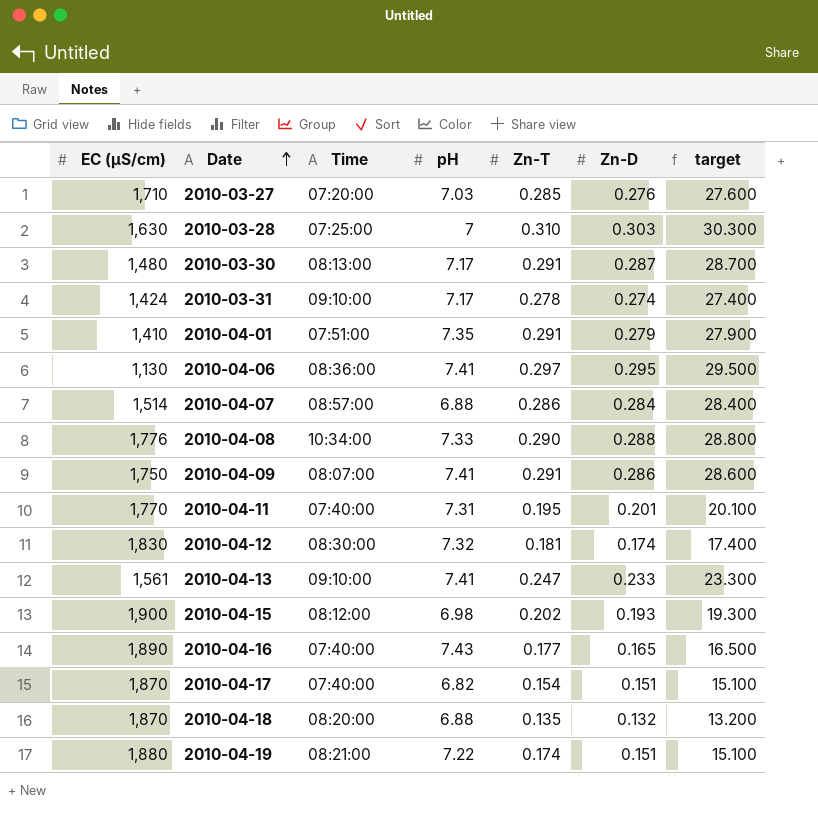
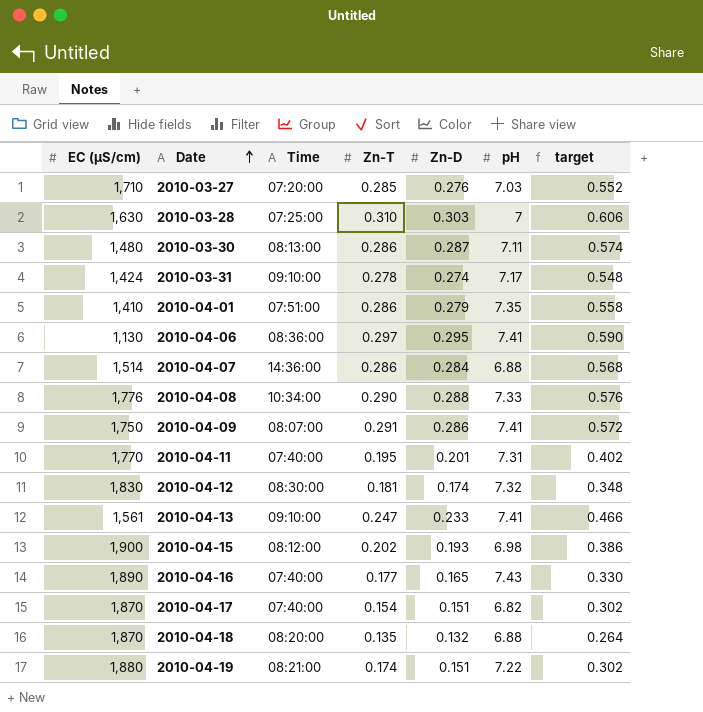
column pH | position: 4 -> 6
column target | formula: [Zn-D] * 100 -> [Zn-D] * 2
2010-03-30 | Zn-T: 0.291 -> 0.286
2010-03-30 | pH: 7.17 -> 7.11
2010-04-01 | Zn-T: 0.291 -> 0.286
2010-04-07 | Time: 08:57:00 -> 14:36:00

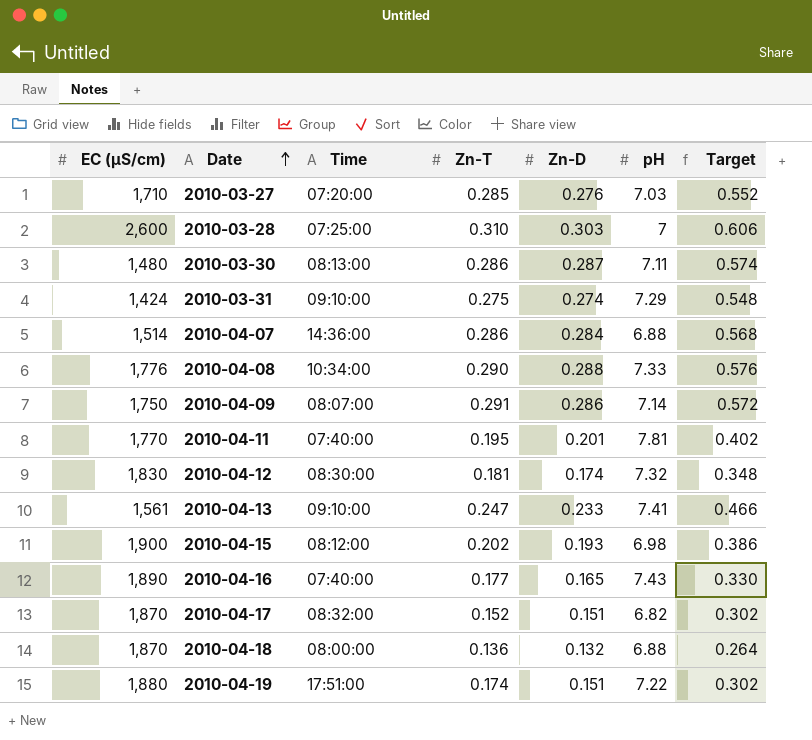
column name: target -> Target
row 2010-04-01: 1,410 | 07:51:00 | 0.286 | 0.279 | 7.35 | 0.558 -> none
row 2010-04-06: 1,130 | 08:36:00 | 0.297 | 0.295 | 7.41 | 0.590 -> none
2010-03-28 | EC (μS/cm): 1,630 -> 2,600
2010-03-31 | Zn-T: 0.278 -> 0.275
2010-03-31 | pH: 7.17 -> 7.29
2010-04-09 | pH: 7.41 -> 7.14
2010-04-11 | pH: 7.31 -> 7.81
2010-04-17 | Time: 07:40:00 -> 08:32:00
2010-04-17 | Zn-T: 0.154 -> 0.152
2010-04-18 | Time: 08:20:00 -> 08:00:00
2010-04-18 | Zn-T: 0.135 -> 0.136
2010-04-19 | Time: 08:21:00 -> 17:51:00

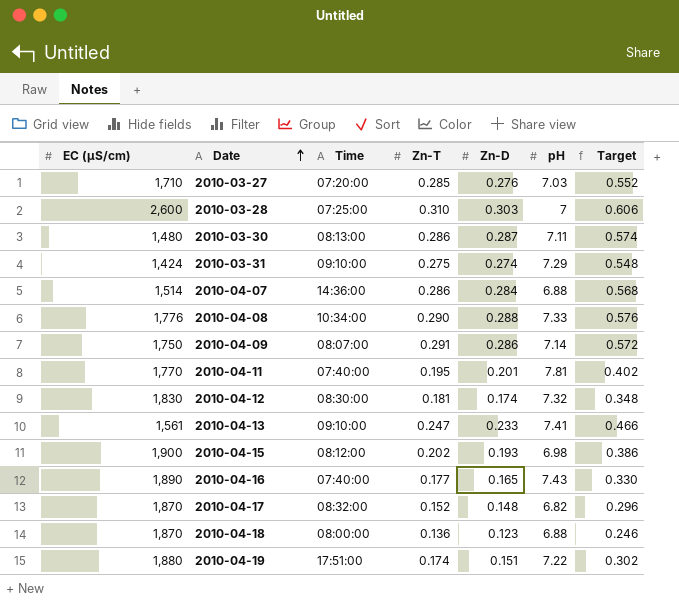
2010-04-17 | Zn-D: 0.151 -> 0.148
2010-04-17 | Target: 0.302 -> 0.296
2010-04-18 | Zn-D: 0.132 -> 0.123
2010-04-18 | Target: 0.264 -> 0.246

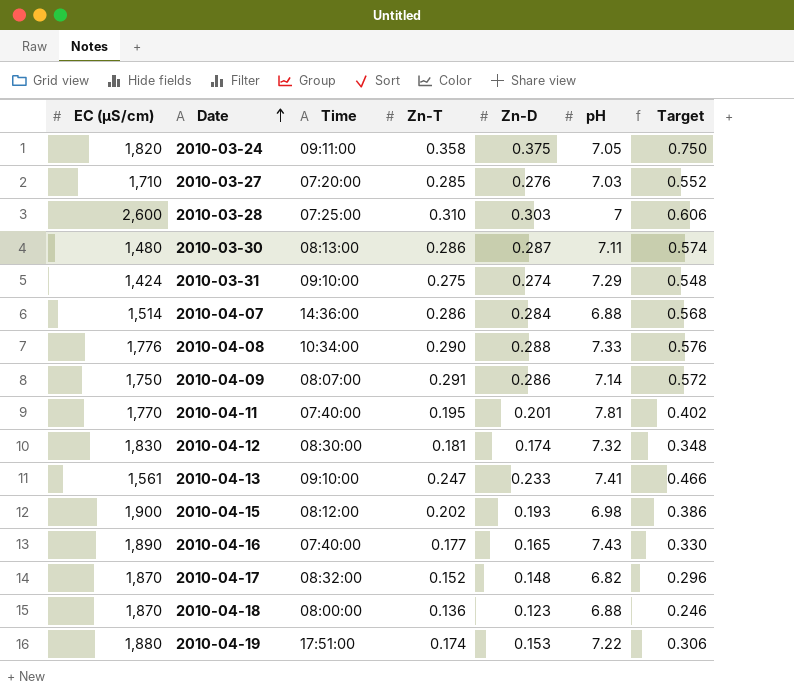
row 2010-03-24: none -> 1,820 | 09:11:00 | 0.358 | 0.375 | 7.05 | 0.750
2010-04-19 | Zn-D: 0.151 -> 0.153
2010-04-19 | Target: 0.302 -> 0.306

